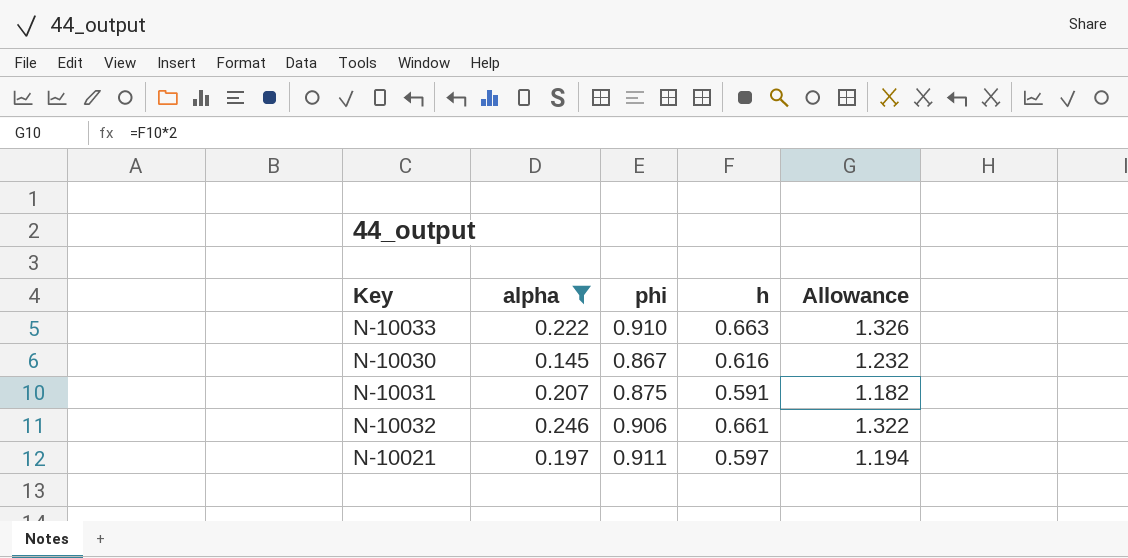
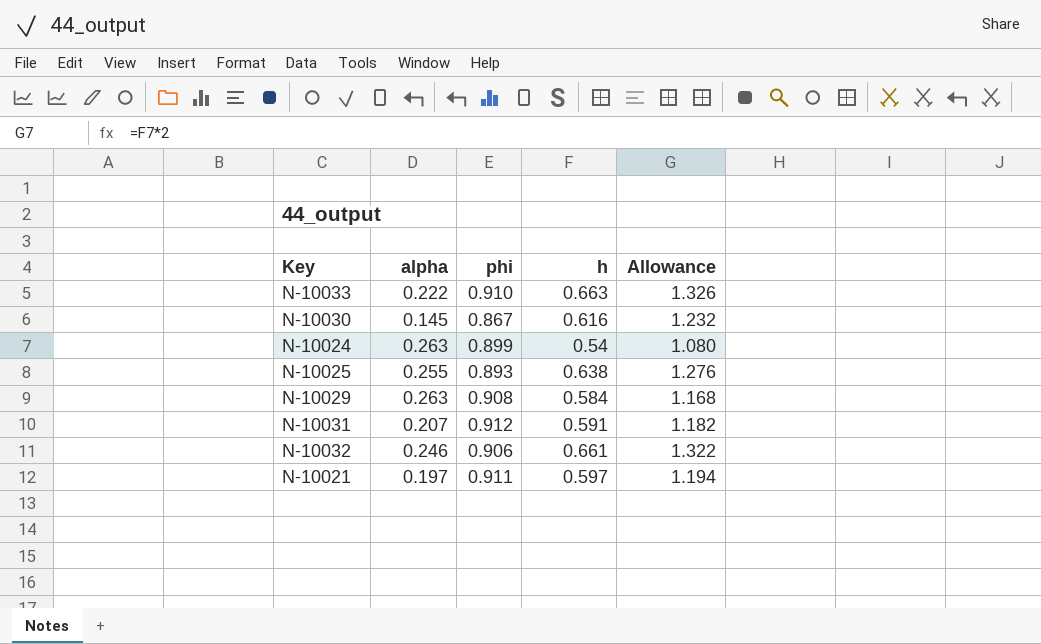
filter: alpha <= 0.246 -> none
N-10031 | phi: 0.875 -> 0.912

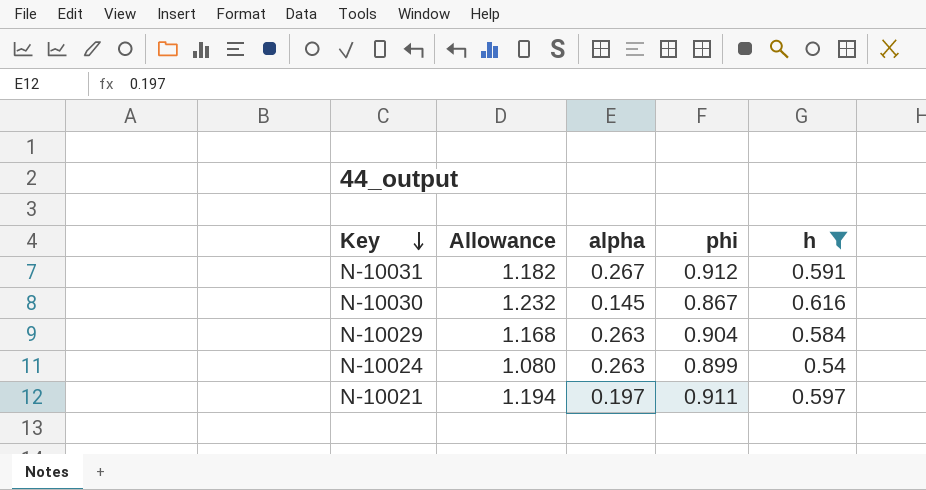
filter: none -> h <= 0.616
row order: none -> Key descending
column Allowance | position: 5 -> 2
N-10031 | alpha: 0.207 -> 0.267
N-10029 | phi: 0.908 -> 0.904

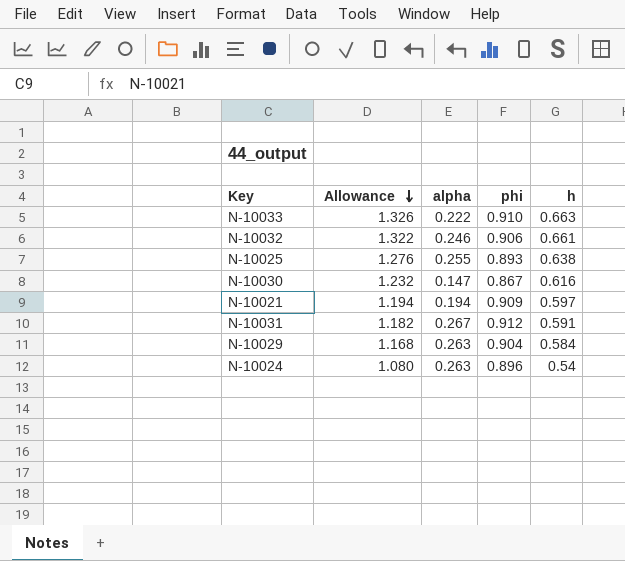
filter: h <= 0.616 -> none
row order: Key descending -> Allowance descending
N-10030 | alpha: 0.145 -> 0.147
N-10021 | alpha: 0.197 -> 0.194
N-10021 | phi: 0.911 -> 0.909
N-10024 | phi: 0.899 -> 0.896

